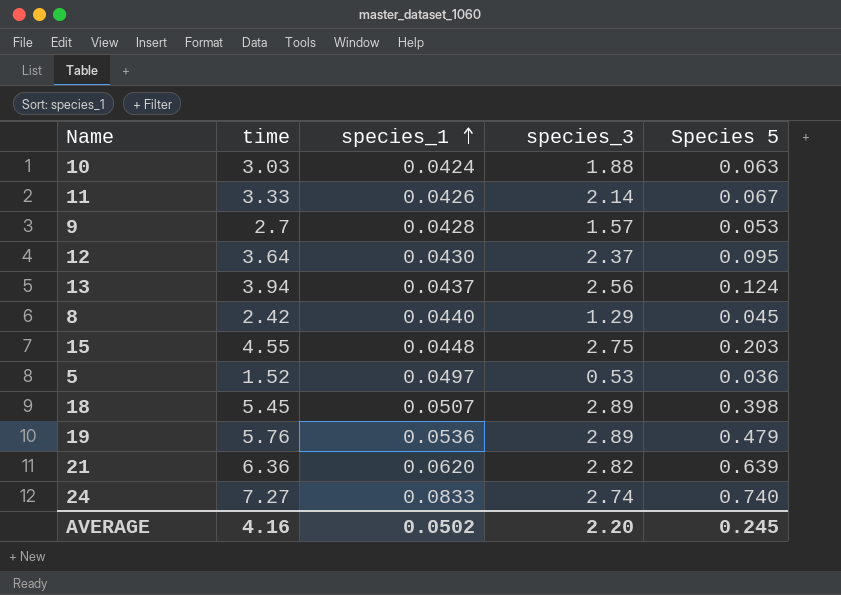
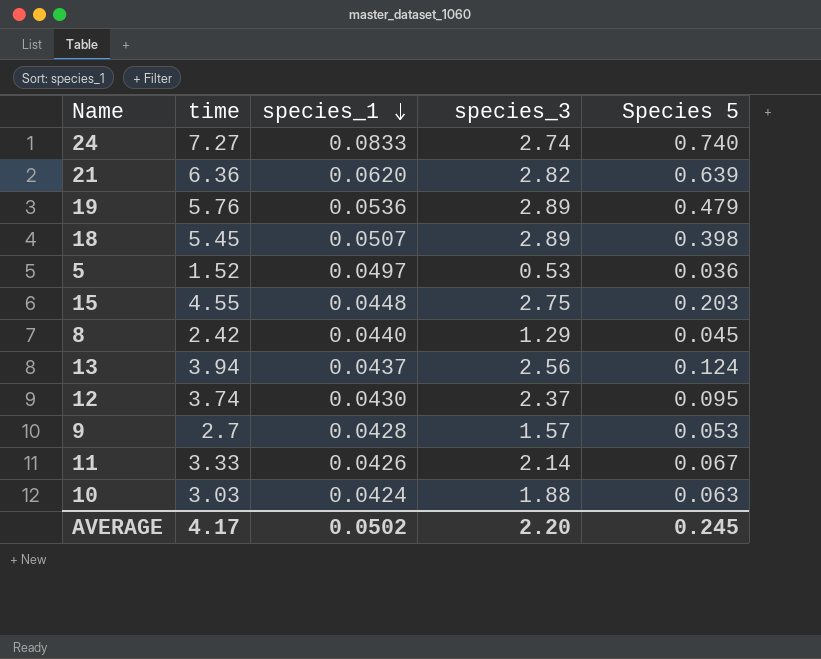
row order: species_1 ascending -> species_1 descending
12 | time: 3.64 -> 3.74
AVERAGE | time: 4.16 -> 4.17

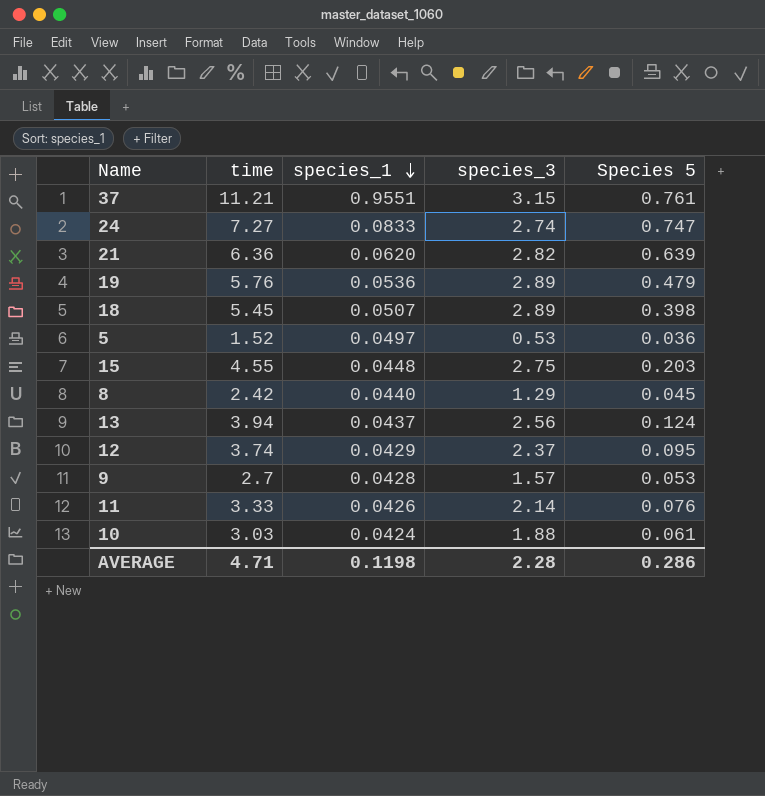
row 37: none -> 11.21 | 0.9551 | 3.15 | 0.761
24 | Species 5: 0.740 -> 0.747
12 | species_1: 0.0430 -> 0.0429
11 | Species 5: 0.067 -> 0.076
10 | Species 5: 0.063 -> 0.061
AVERAGE | time: 4.17 -> 4.71
AVERAGE | species_1: 0.0502 -> 0.1198
AVERAGE | species_3: 2.20 -> 2.28
AVERAGE | Species 5: 0.245 -> 0.286

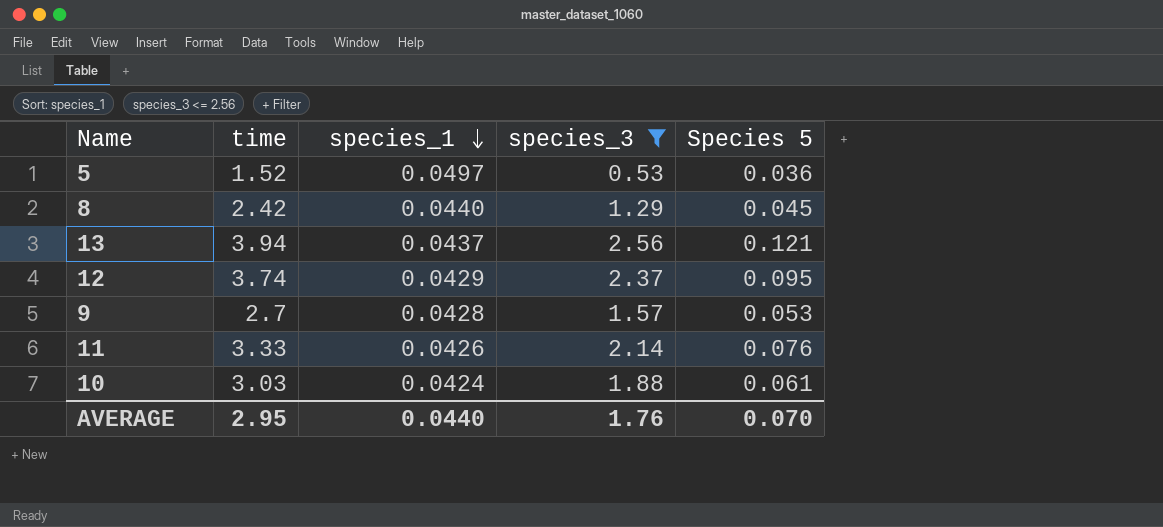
filter: none -> species_3 <= 2.56
13 | Species 5: 0.124 -> 0.121
AVERAGE | time: 4.71 -> 2.95
AVERAGE | species_1: 0.1198 -> 0.0440
AVERAGE | species_3: 2.28 -> 1.76
AVERAGE | Species 5: 0.286 -> 0.070

